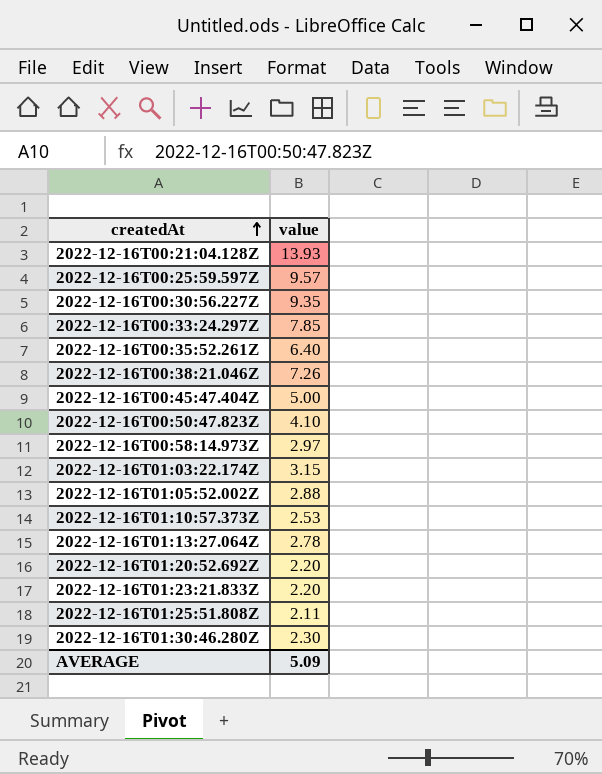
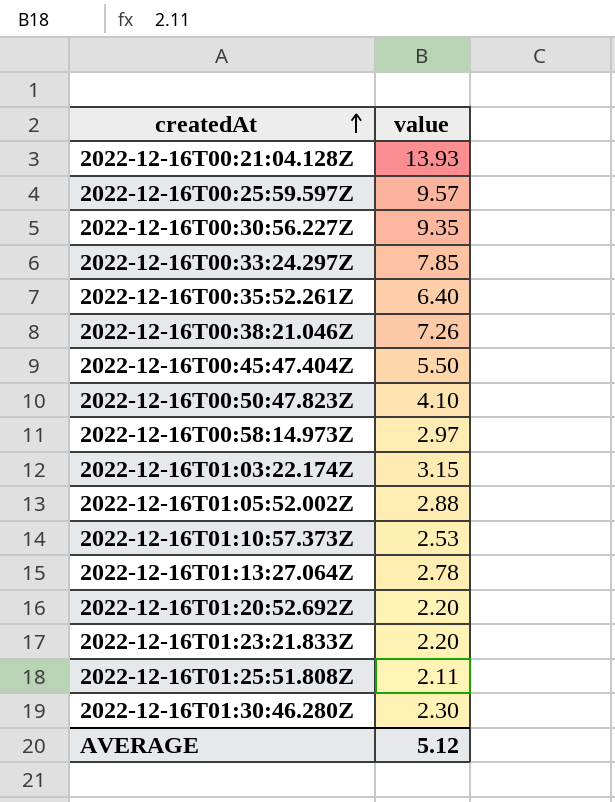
2022-12-16T00:45:47.404Z | value: 5.00 -> 5.50
AVERAGE | value: 5.09 -> 5.12

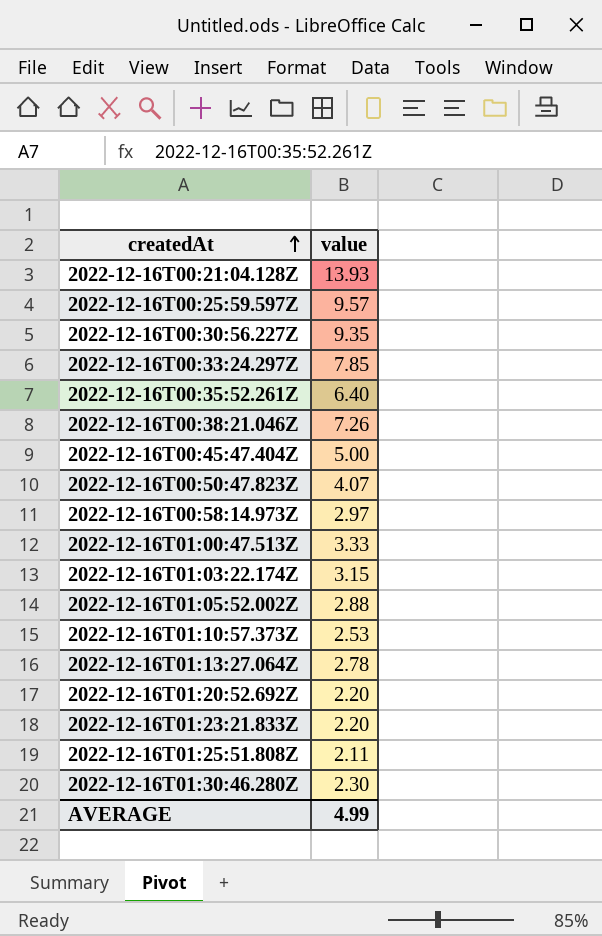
2022-12-16T00:45:47.404Z | value: 5.50 -> 5.00
2022-12-16T00:50:47.823Z | value: 4.10 -> 4.07
row 2022-12-16T01:00:47.513Z: none -> 3.33
AVERAGE | value: 5.12 -> 4.99

